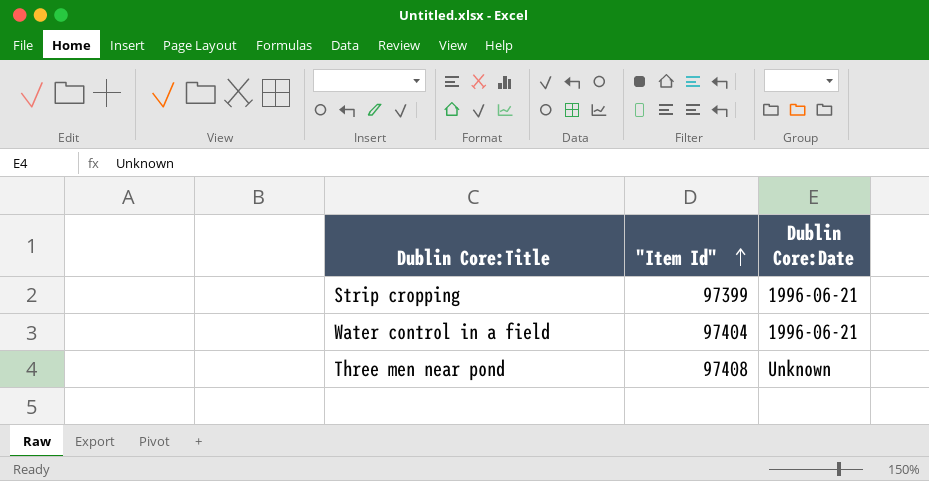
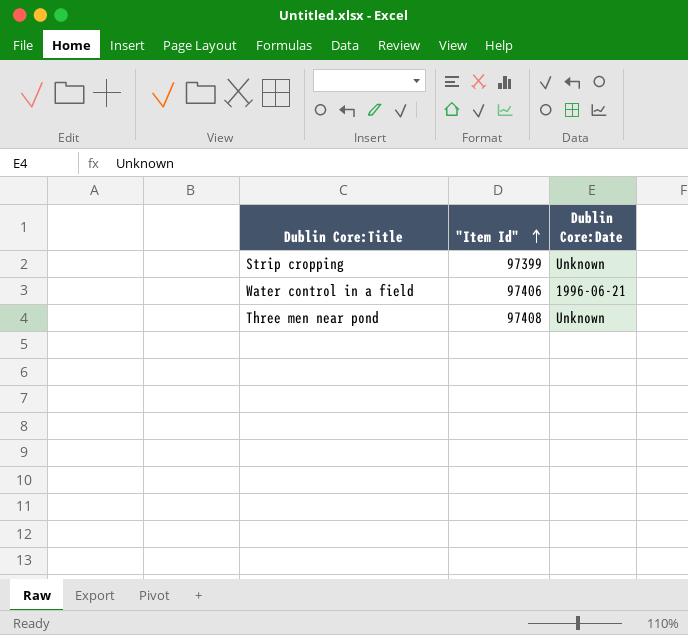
Strip cropping | Dublin Core:Date: 1996-06-21 -> Unknown
Water control in a field | "Item Id": 97404 -> 97406

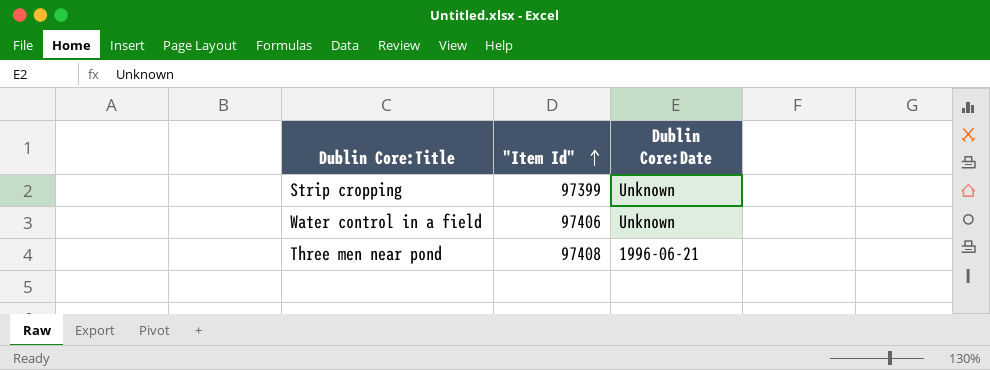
Water control in a field | Dublin Core:Date: 1996-06-21 -> Unknown
Three men near pond | Dublin Core:Date: Unknown -> 1996-06-21

